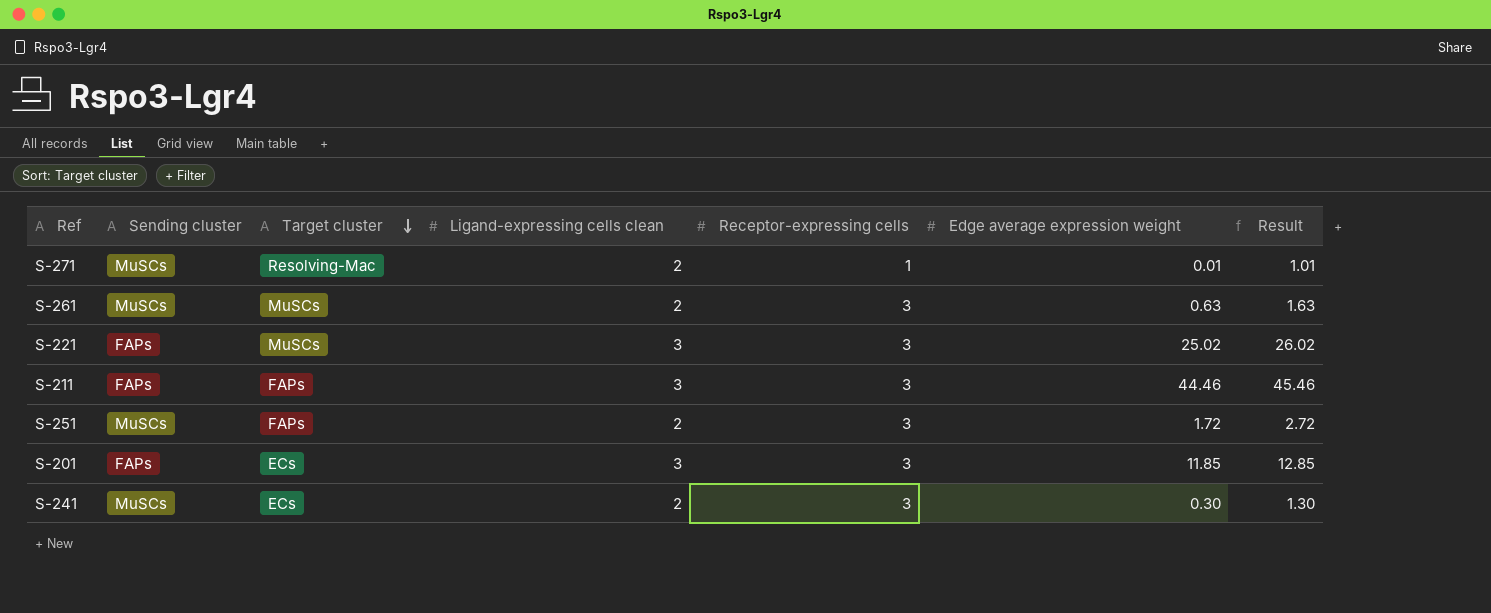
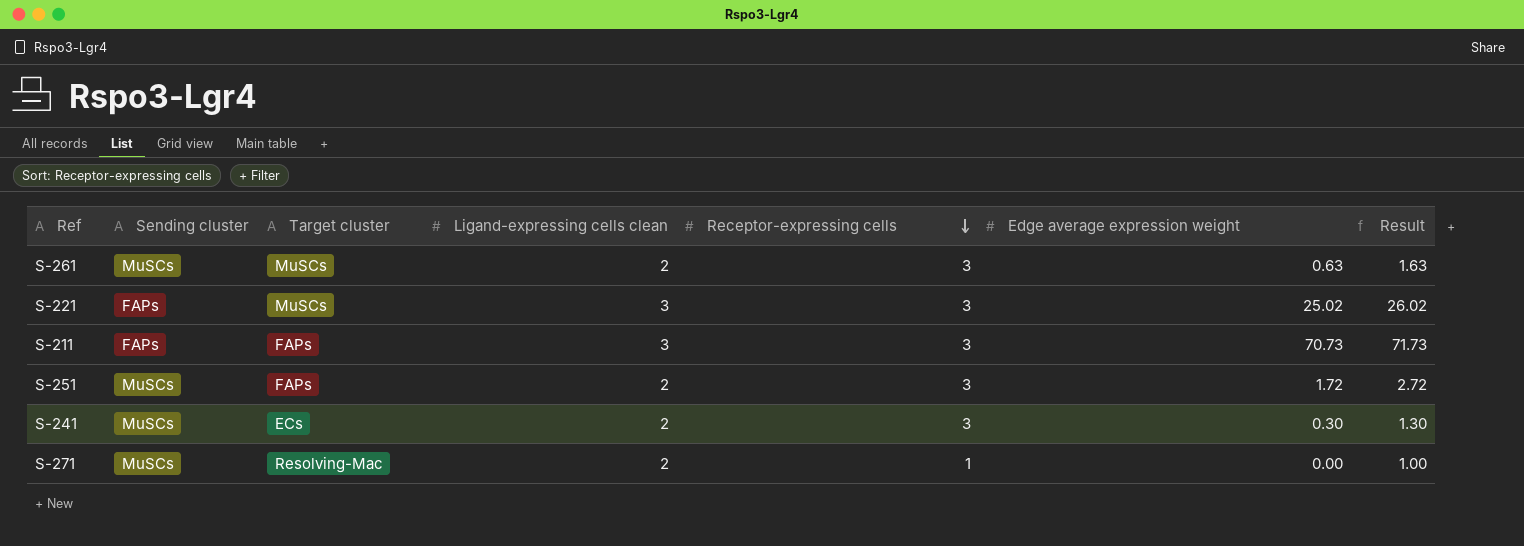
row order: Target cluster descending -> Receptor-expressing cells descending
row S-201: FAPs | ECs | 3 | 3 | 11.85 | 12.85 -> none
S-211 | Edge average expression weight: 44.46 -> 70.73
S-211 | Result: 45.46 -> 71.73
S-271 | Edge average expression weight: 0.01 -> 0.00
S-271 | Result: 1.01 -> 1.00

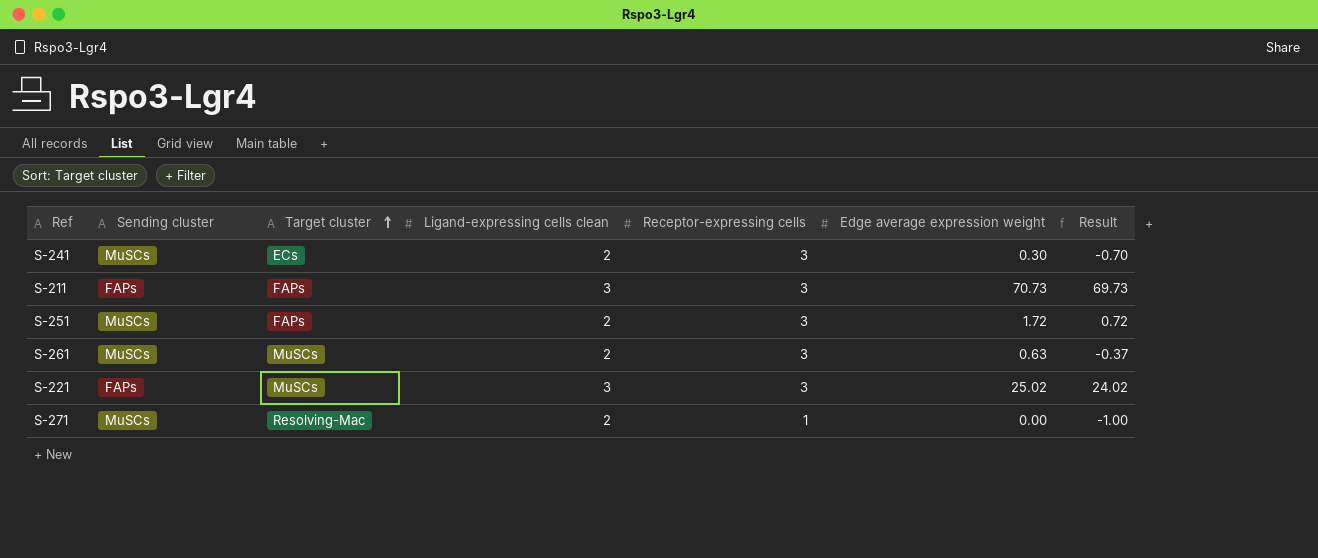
row order: Receptor-expressing cells descending -> Target cluster ascending
column Result | formula: [Edge average expression weight] + 1 -> [Edge average expression weight] - 1

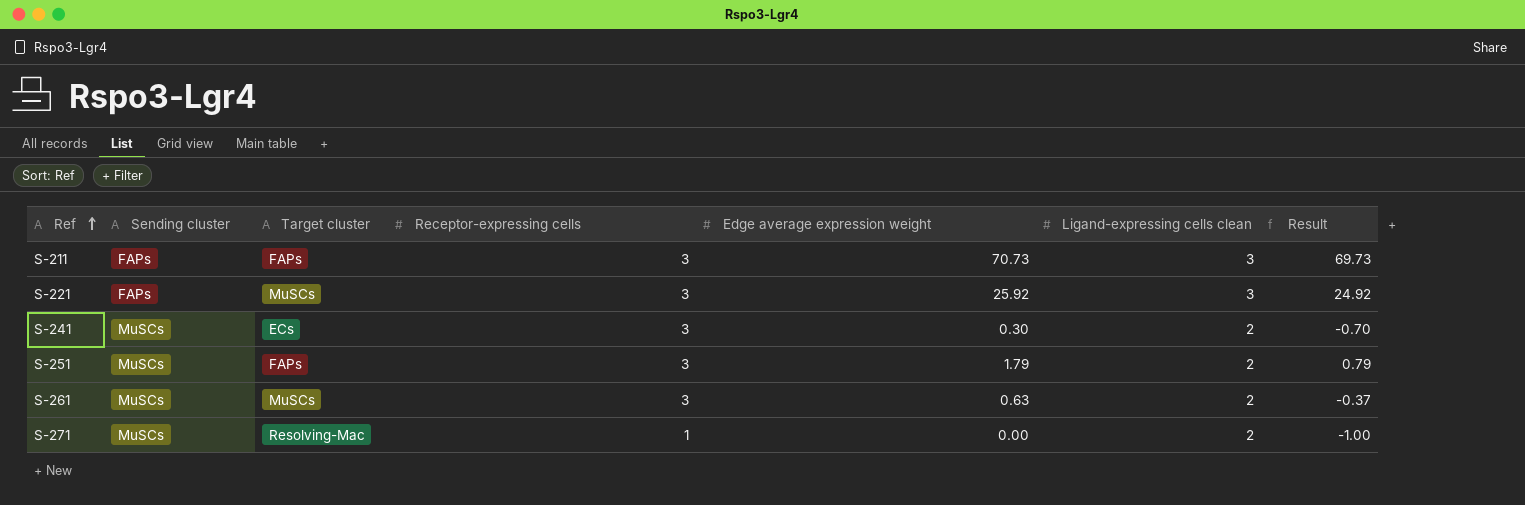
row order: Target cluster ascending -> Ref ascending
column Ligand-expressing cells clean | position: 4 -> 6
S-221 | Edge average expression weight: 25.02 -> 25.92
S-221 | Result: 24.02 -> 24.92
S-251 | Edge average expression weight: 1.72 -> 1.79
S-251 | Result: 0.72 -> 0.79

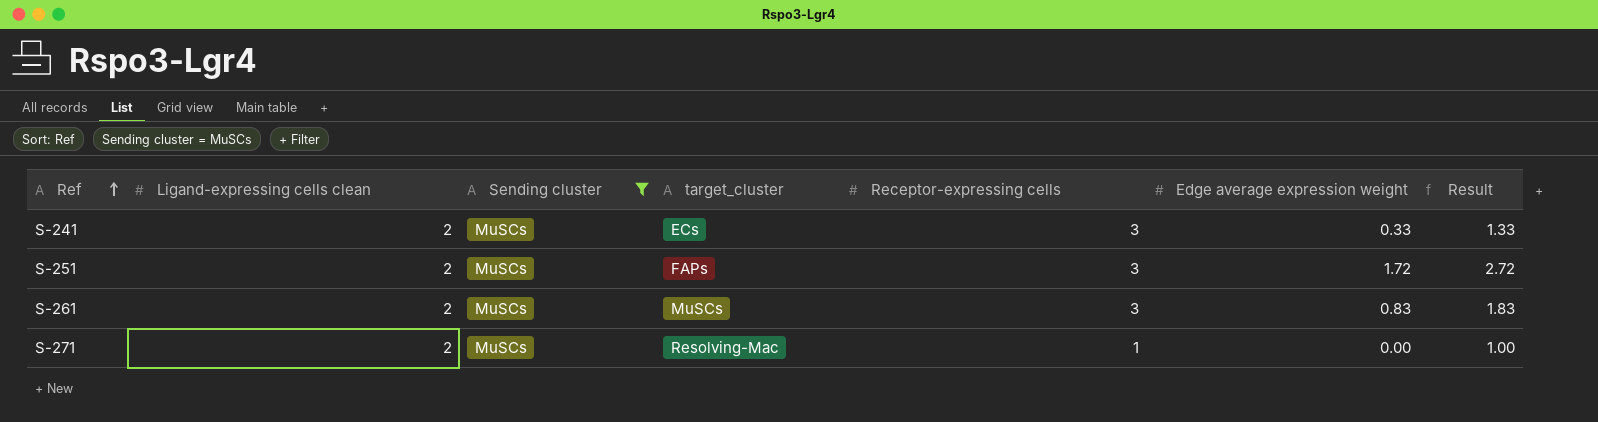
filter: none -> Sending cluster = MuSCs
column Ligand-expressing cells clean | position: 6 -> 2
column name: Target cluster -> target_cluster
column Result | formula: [Edge average expression weight] - 1 -> [Edge average expression weight] + 1
S-241 | Edge average expression weight: 0.30 -> 0.33
S-251 | Edge average expression weight: 1.79 -> 1.72
S-261 | Edge average expression weight: 0.63 -> 0.83

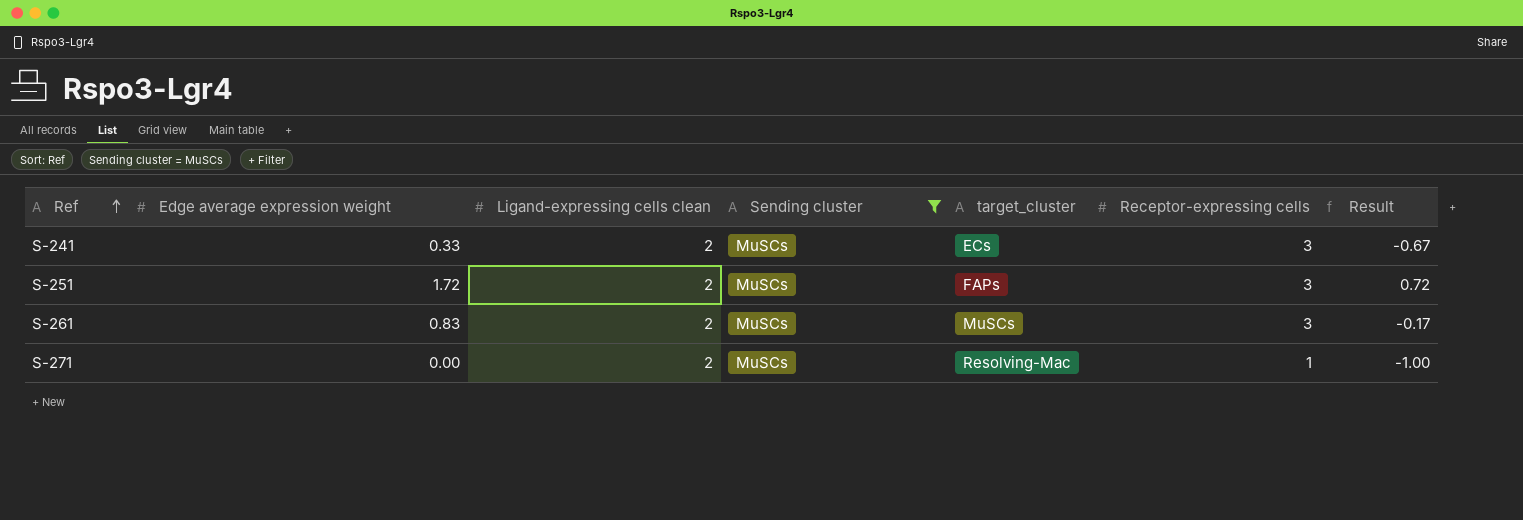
column Edge average expression weight | position: 6 -> 2
column Result | formula: [Edge average expression weight] + 1 -> [Edge average expression weight] - 1

